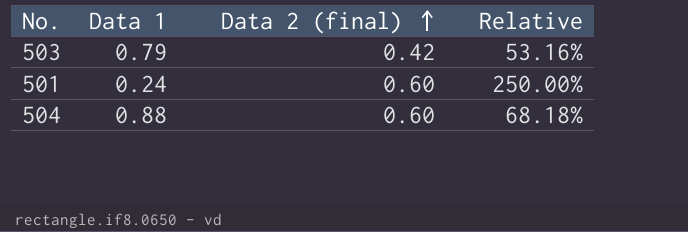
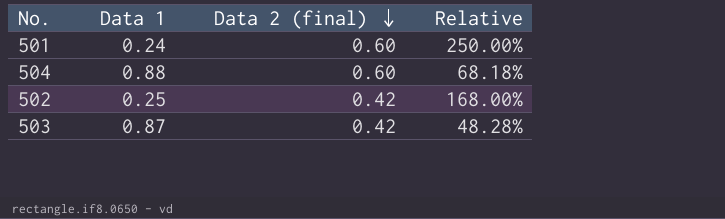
row order: Data 2 (final) ascending -> Data 2 (final) descending
row 502: none -> 0.25 | 0.42 | 168.00%
503 | Data 1: 0.79 -> 0.87
503 | Relative: 53.16% -> 48.28%

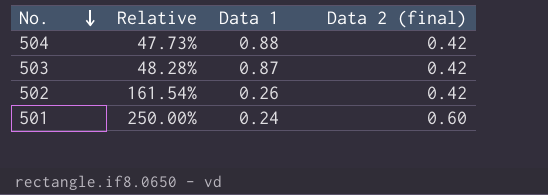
row order: Data 2 (final) descending -> No. descending
column Relative | position: 4 -> 2
504 | Relative: 68.18% -> 47.73%
504 | Data 2 (final): 0.60 -> 0.42
502 | Relative: 168.00% -> 161.54%
502 | Data 1: 0.25 -> 0.26

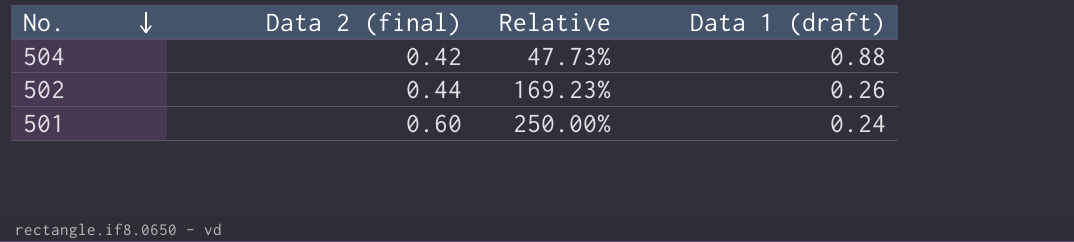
column Data 2 (final) | position: 4 -> 2
column name: Data 1 -> Data 1 (draft)
row 503: 48.28% | 0.87 | 0.42 -> none
502 | Data 2 (final): 0.42 -> 0.44
502 | Relative: 161.54% -> 169.23%

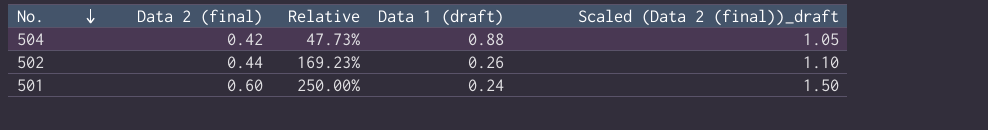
column Scaled (Data 2 (final))_draft | formula: none -> [Data 2 (final)] * 2.5

